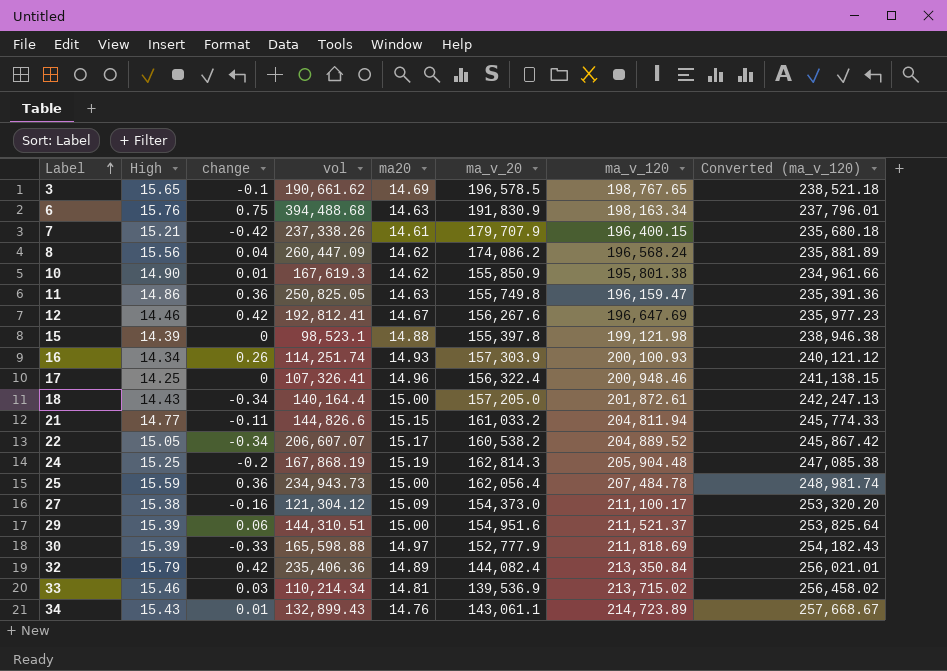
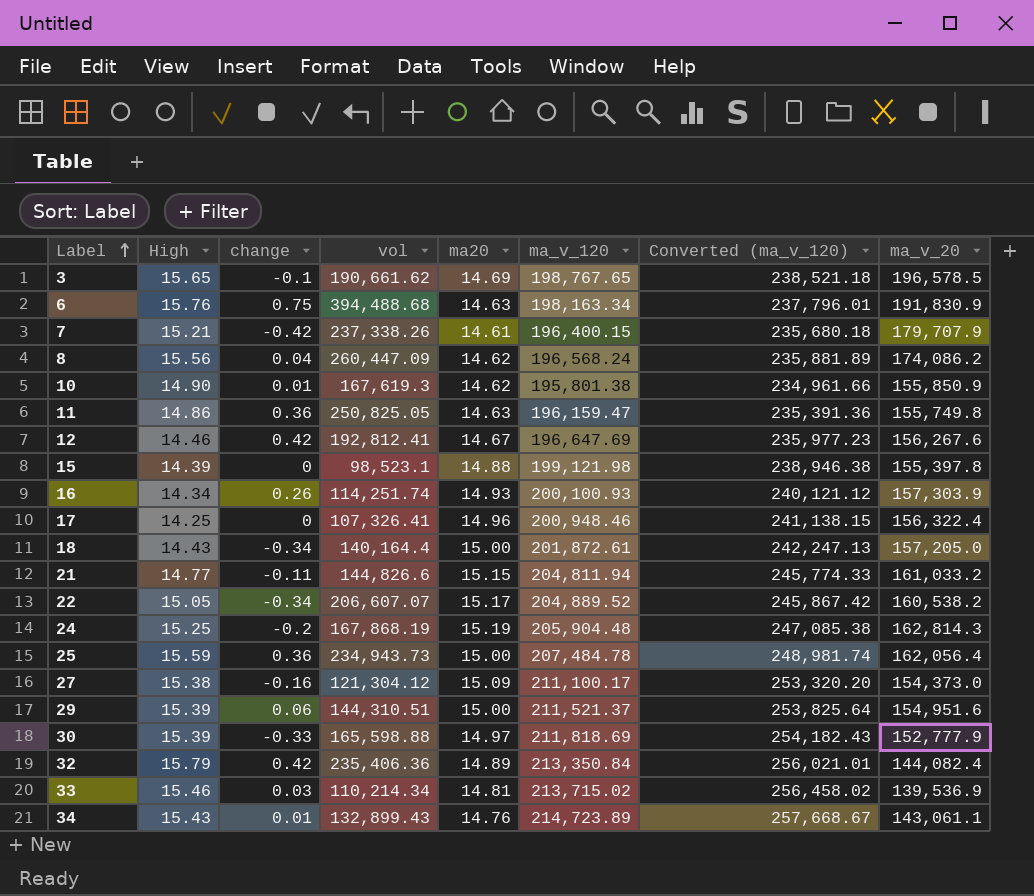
column ma_v_20 | position: 6 -> 8

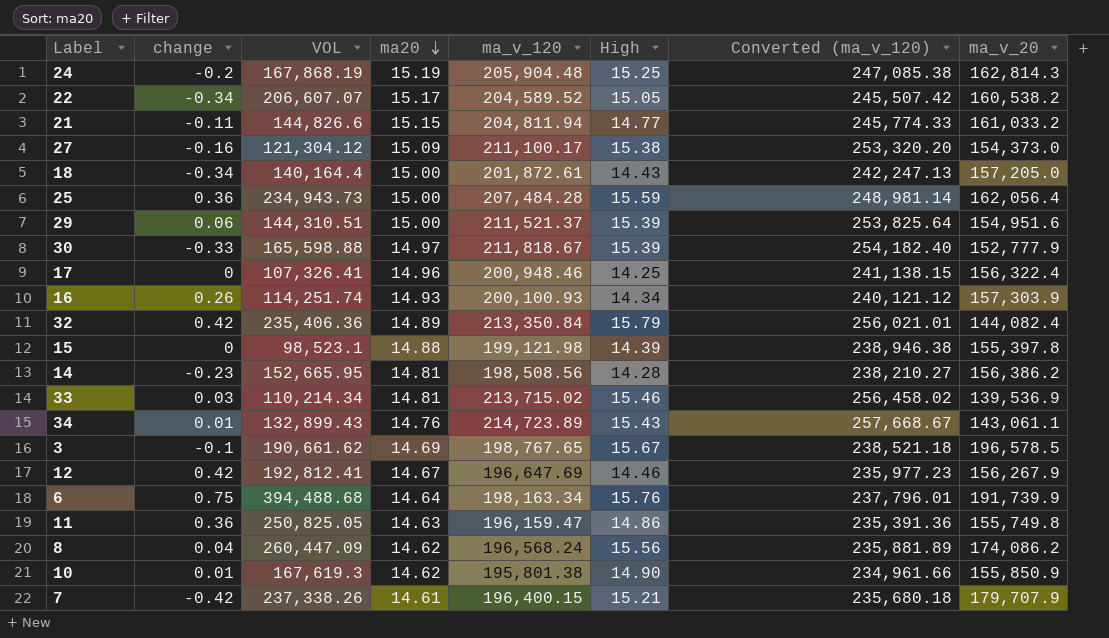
row order: Label ascending -> ma20 descending
column name: vol -> VOL
column High | position: 2 -> 6
22 | ma_v_120: 204,889.52 -> 204,589.52
22 | Converted (ma_v_120): 245,867.42 -> 245,507.42
25 | ma_v_120: 207,484.78 -> 207,484.28
25 | Converted (ma_v_120): 248,981.74 -> 248,981.14
30 | ma_v_120: 211,818.69 -> 211,818.67
30 | Converted (ma_v_120): 254,182.43 -> 254,182.40
row 14: none -> -0.23 | 152,665.95 | 14.81 | 198,508.56 | 14.28 | 238,210.27 | 156,386.2
3 | High: 15.65 -> 15.67
12 | ma_v_20: 156,267.6 -> 156,267.9
6 | ma20: 14.63 -> 14.64
6 | ma_v_20: 191,830.9 -> 191,739.9

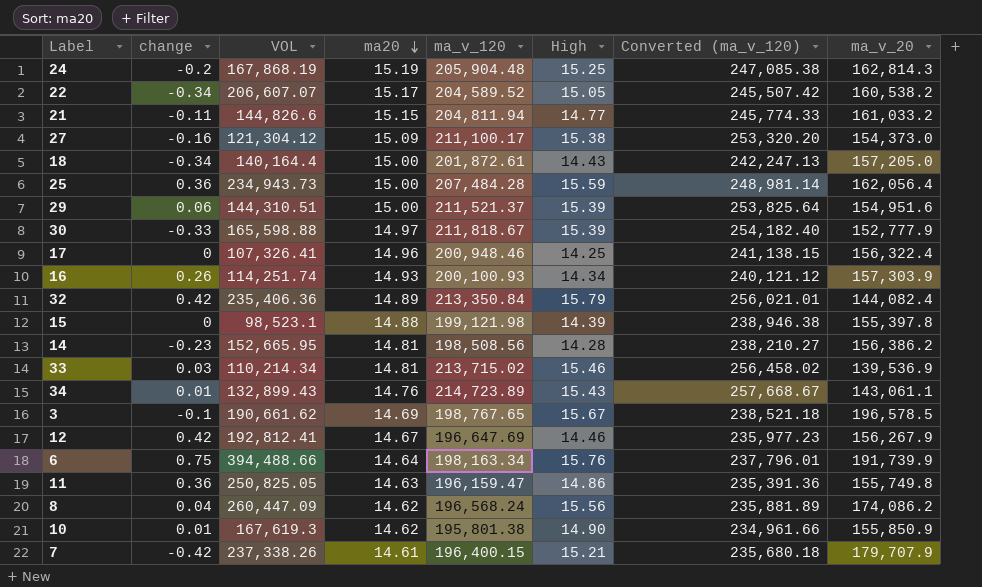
6 | VOL: 394,488.68 -> 394,488.66

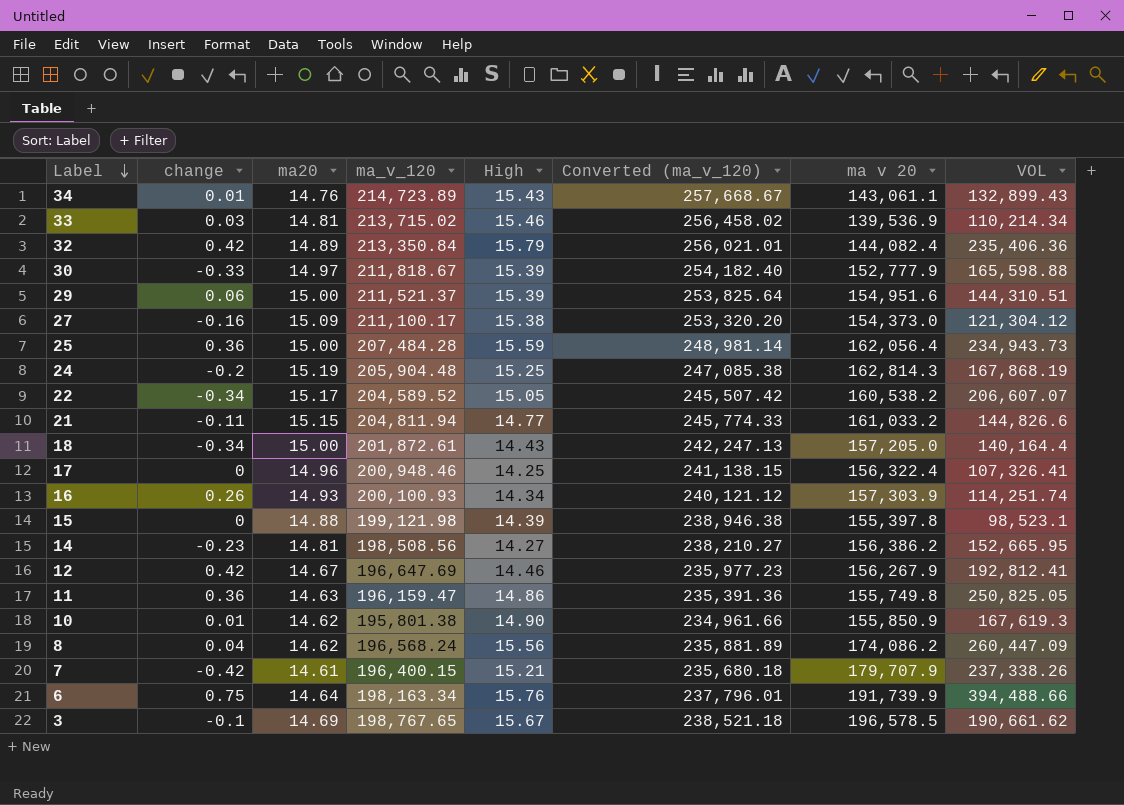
row order: ma20 descending -> Label descending
column name: ma_v_20 -> ma v 20
column VOL | position: 3 -> 8
14 | High: 14.28 -> 14.27

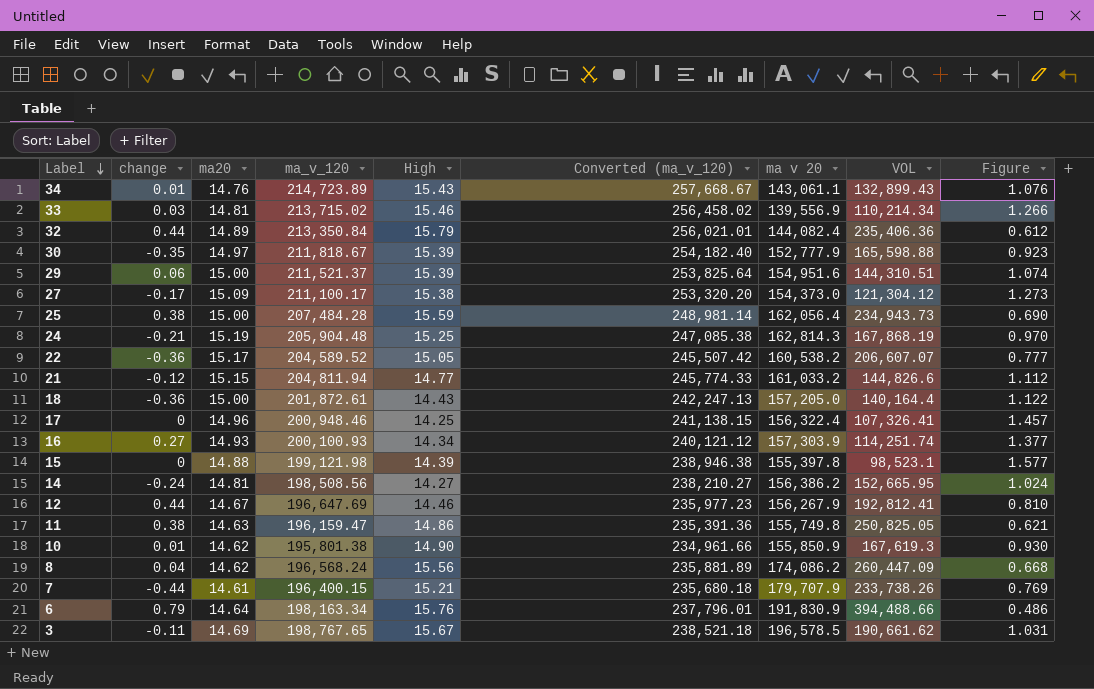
column Figure | formula: none -> [ma v 20] / [VOL]
33 | ma v 20: 139,536.9 -> 139,556.9
32 | change: 0.42 -> 0.44
30 | change: -0.33 -> -0.35
27 | change: -0.16 -> -0.17
25 | change: 0.36 -> 0.38
24 | change: -0.2 -> -0.21
22 | change: -0.34 -> -0.36
21 | change: -0.11 -> -0.12
18 | change: -0.34 -> -0.36
16 | change: 0.26 -> 0.27
14 | change: -0.23 -> -0.24
12 | change: 0.42 -> 0.44
11 | change: 0.36 -> 0.38
7 | change: -0.42 -> -0.44
7 | VOL: 237,338.26 -> 233,738.26
6 | change: 0.75 -> 0.79
6 | ma v 20: 191,739.9 -> 191,830.9
3 | change: -0.1 -> -0.11

